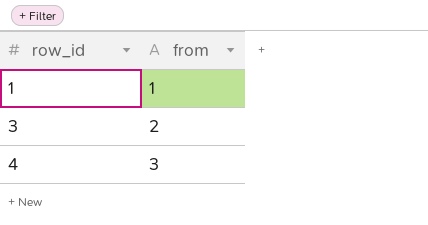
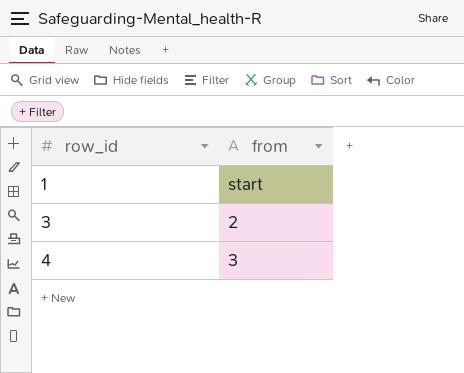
1 | from: 1 -> start

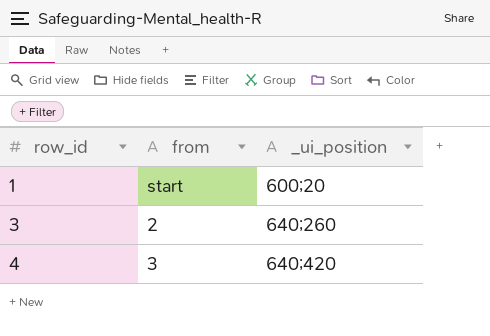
column _ui_position | position: none -> 3

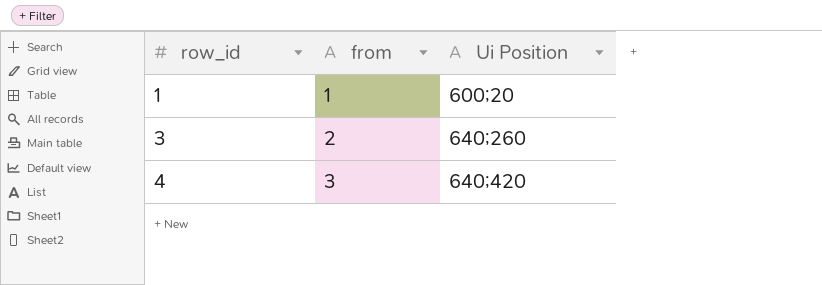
column name: _ui_position -> Ui Position
1 | from: start -> 1

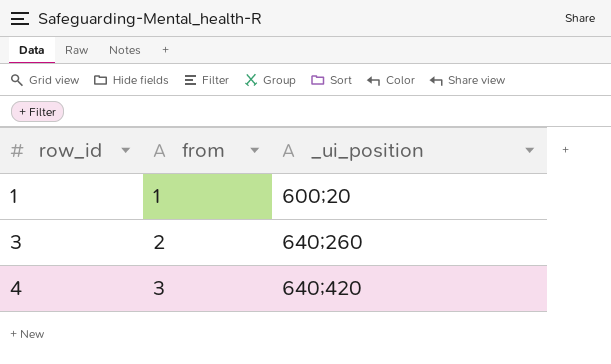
column name: Ui Position -> _ui_position

